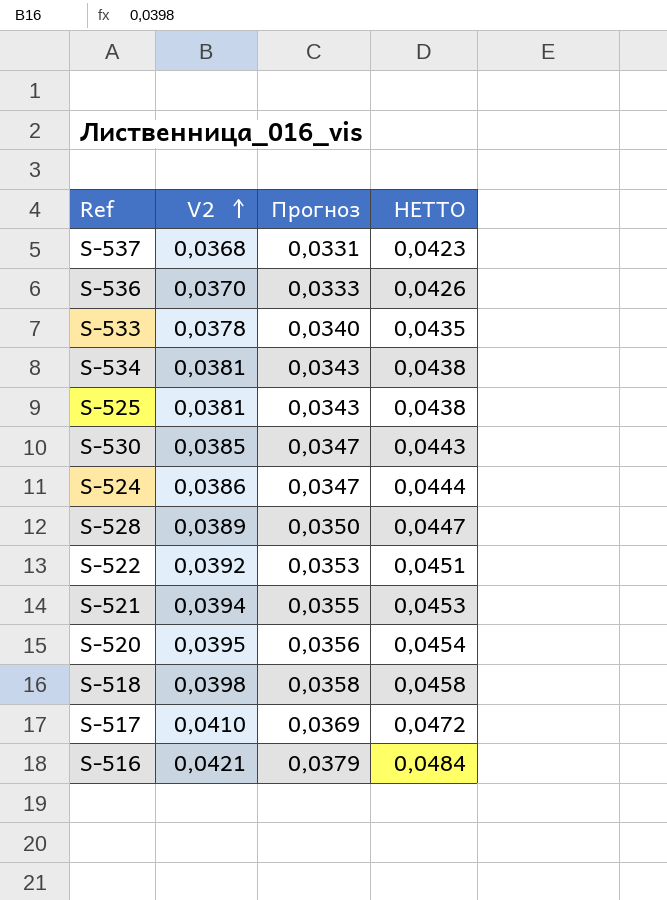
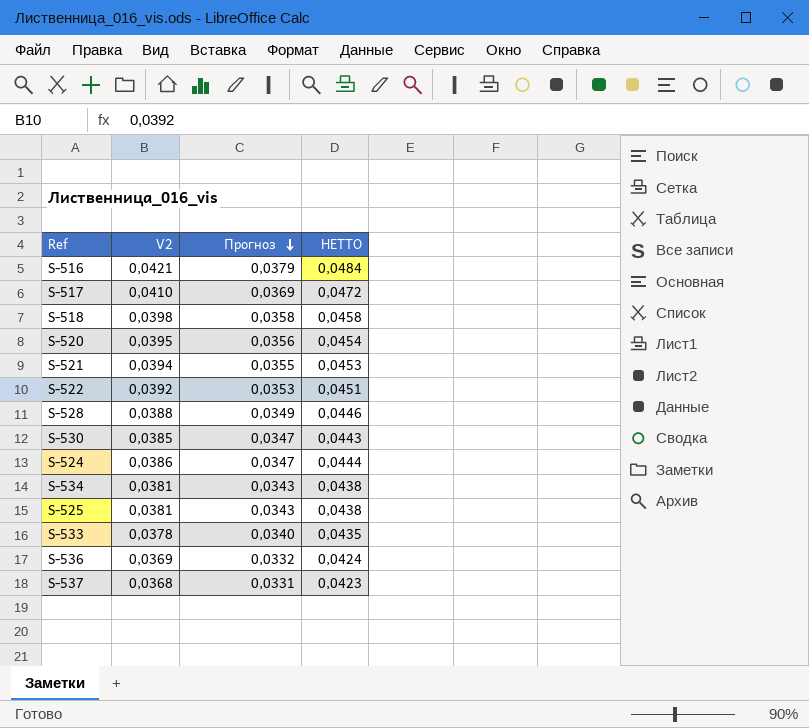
row order: V2 ascending -> Прогноз descending
S-528 | V2: 0,0389 -> 0,0388
S-528 | Прогноз: 0,0350 -> 0,0349
S-528 | НЕТТО: 0,0447 -> 0,0446
S-536 | V2: 0,0370 -> 0,0369
S-536 | Прогноз: 0,0333 -> 0,0332
S-536 | НЕТТО: 0,0426 -> 0,0424

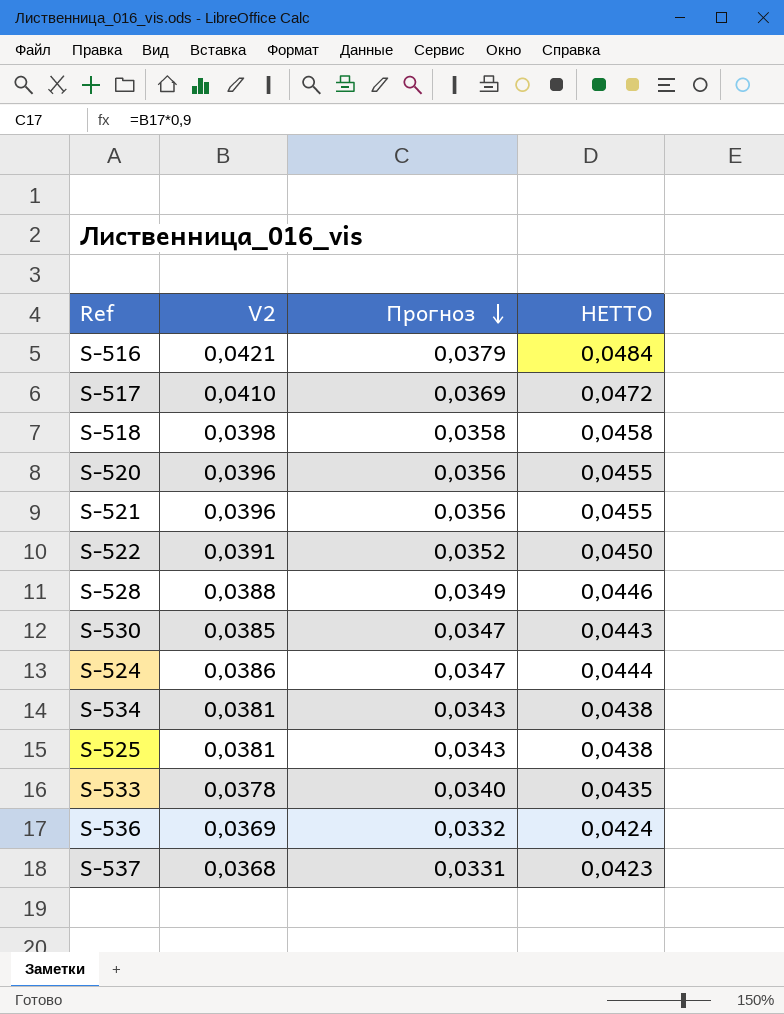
S-520 | V2: 0,0395 -> 0,0396
S-520 | НЕТТО: 0,0454 -> 0,0455
S-521 | V2: 0,0394 -> 0,0396
S-521 | Прогноз: 0,0355 -> 0,0356
S-521 | НЕТТО: 0,0453 -> 0,0455
S-522 | V2: 0,0392 -> 0,0391
S-522 | Прогноз: 0,0353 -> 0,0352
S-522 | НЕТТО: 0,0451 -> 0,0450

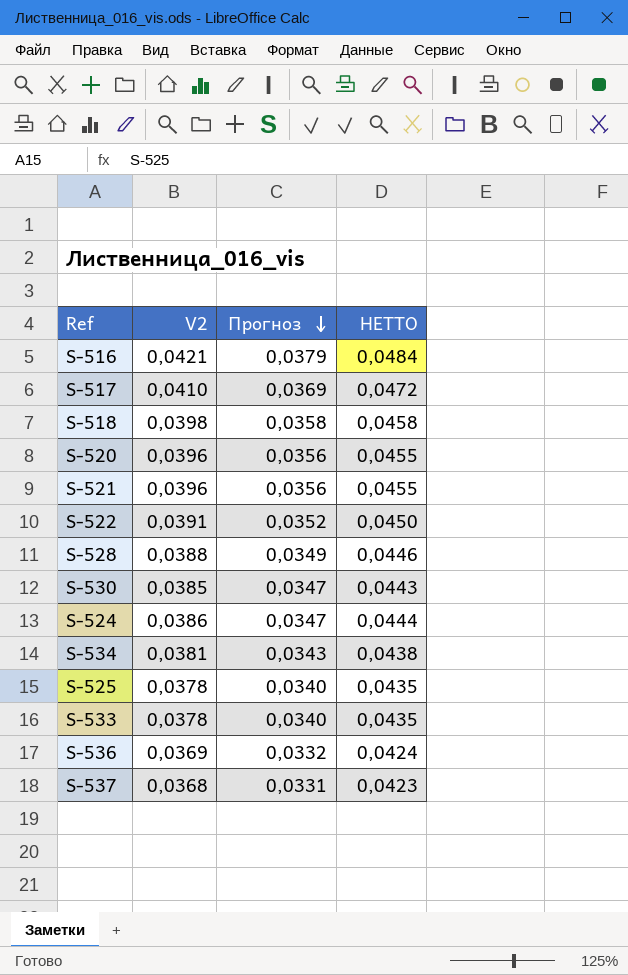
S-525 | V2: 0,0381 -> 0,0378
S-525 | Прогноз: 0,0343 -> 0,0340
S-525 | НЕТТО: 0,0438 -> 0,0435

